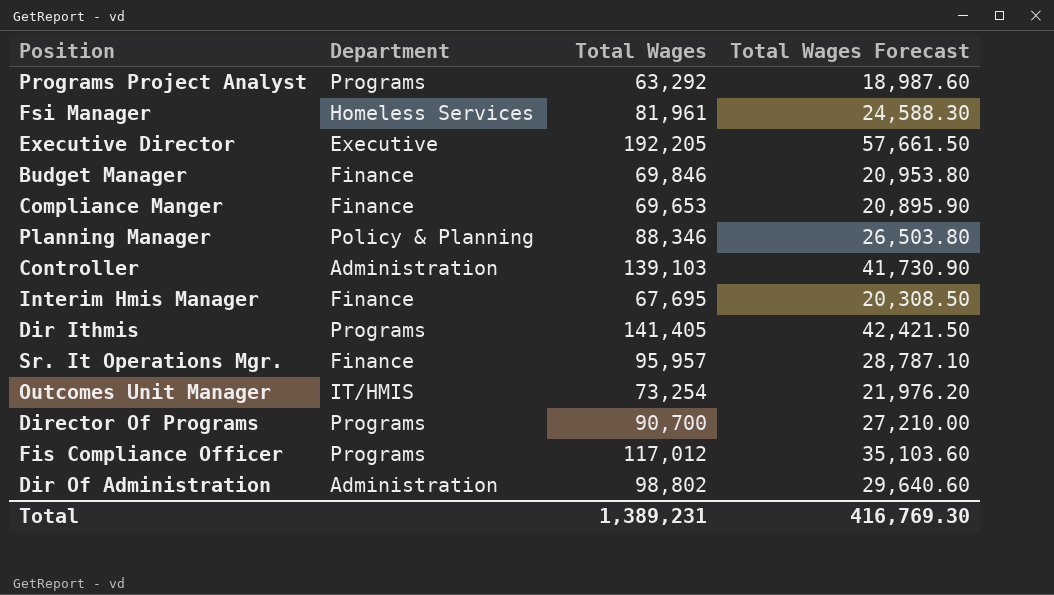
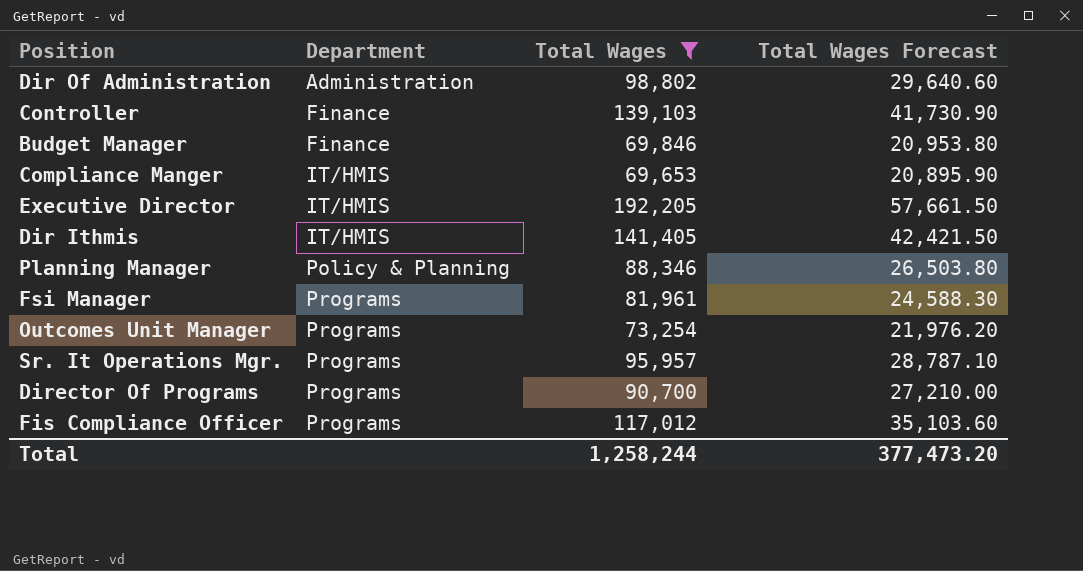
filter: none -> Total Wages >= 69,653
row order: none -> Department ascending
Controller | Department: Administration -> Finance
Compliance Manger | Department: Finance -> IT/HMIS
Executive Director | Department: Executive -> IT/HMIS
Dir Ithmis | Department: Programs -> IT/HMIS
Fsi Manager | Department: Homeless Services -> Programs
Outcomes Unit Manager | Department: IT/HMIS -> Programs
Sr. It Operations Mgr. | Department: Finance -> Programs
Total | Total Wages: 1,389,231 -> 1,258,244
Total | Total Wages Forecast: 416,769.30 -> 377,473.20

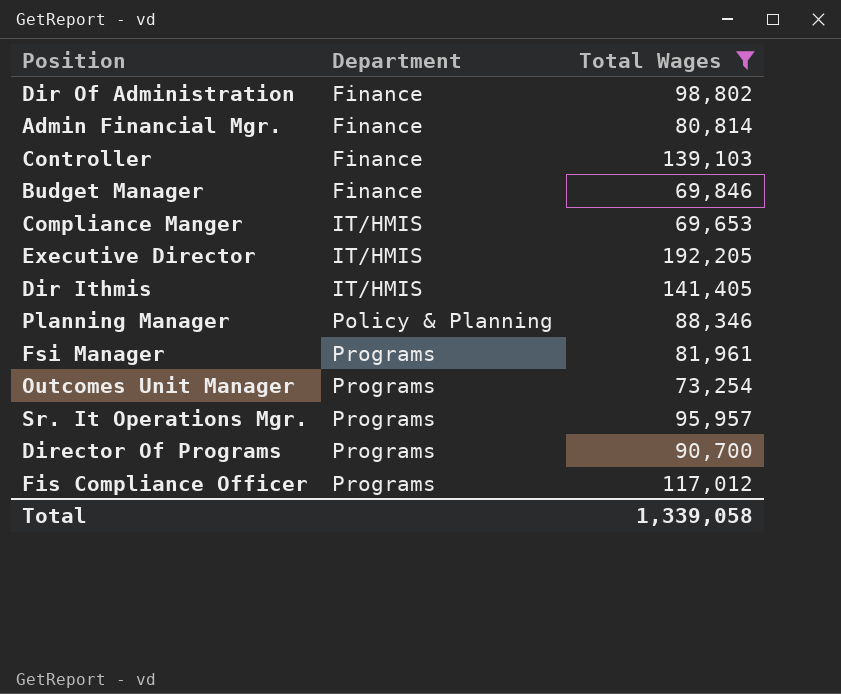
column Total Wages Forecast | formula: [Total Wages] * 0.3 -> none
Dir Of Administration | Department: Administration -> Finance
row Admin Financial Mgr.: none -> Finance | 80,814
Total | Total Wages: 1,258,244 -> 1,339,058

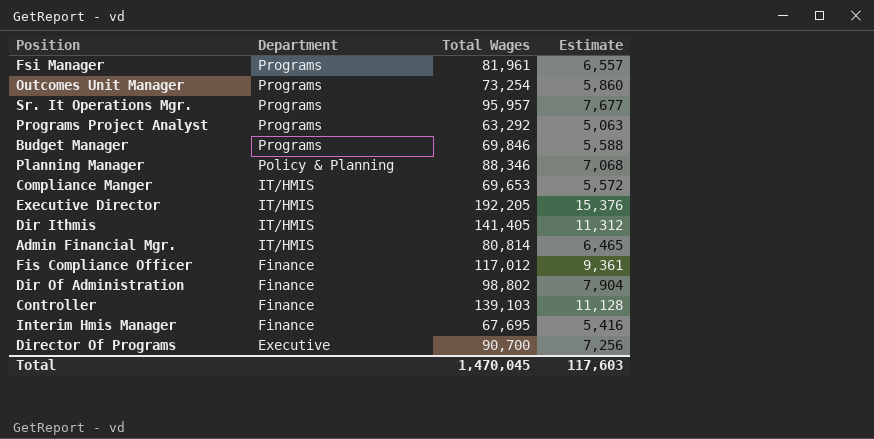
filter: Total Wages >= 69,653 -> none
row order: Department ascending -> Department descending
column Estimate | formula: none -> [Total Wages] * 0.08
Budget Manager | Department: Finance -> Programs
Admin Financial Mgr. | Department: Finance -> IT/HMIS
Fis Compliance Officer | Department: Programs -> Finance
Director Of Programs | Department: Programs -> Executive
Total | Total Wages: 1,339,058 -> 1,470,045

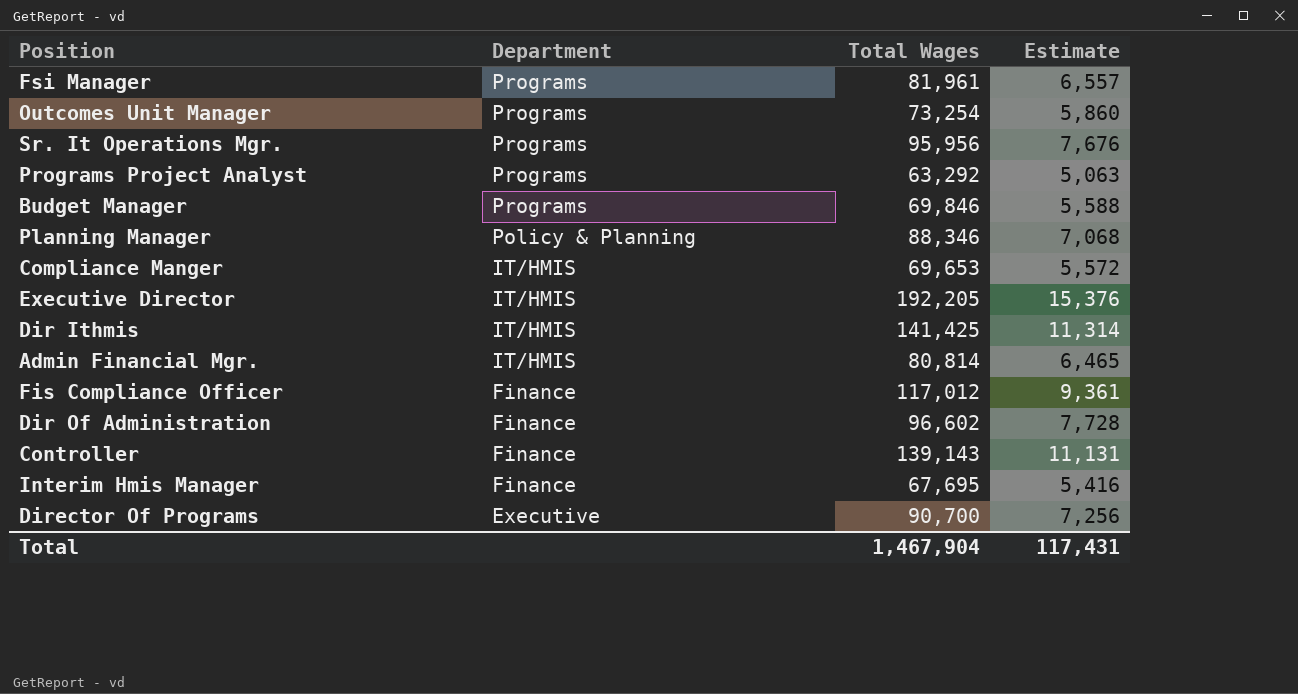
Sr. It Operations Mgr. | Total Wages: 95,957 -> 95,956
Sr. It Operations Mgr. | Estimate: 7,677 -> 7,676
Dir Ithmis | Total Wages: 141,405 -> 141,425
Dir Ithmis | Estimate: 11,312 -> 11,314
Dir Of Administration | Total Wages: 98,802 -> 96,602
Dir Of Administration | Estimate: 7,904 -> 7,728
Controller | Total Wages: 139,103 -> 139,143
Controller | Estimate: 11,128 -> 11,131
Total | Total Wages: 1,470,045 -> 1,467,904
Total | Estimate: 117,603 -> 117,431

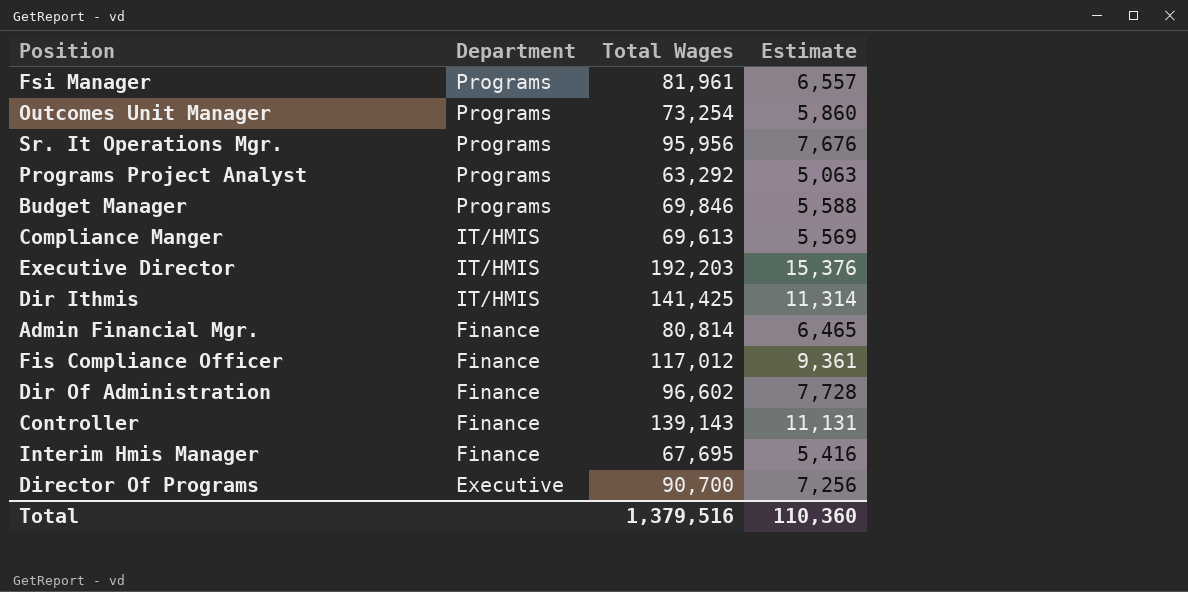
row Planning Manager: Policy & Planning | 88,346 | 7,068 -> none
Compliance Manger | Total Wages: 69,653 -> 69,613
Compliance Manger | Estimate: 5,572 -> 5,569
Executive Director | Total Wages: 192,205 -> 192,203
Admin Financial Mgr. | Department: IT/HMIS -> Finance
Total | Total Wages: 1,467,904 -> 1,379,516
Total | Estimate: 117,431 -> 110,360

